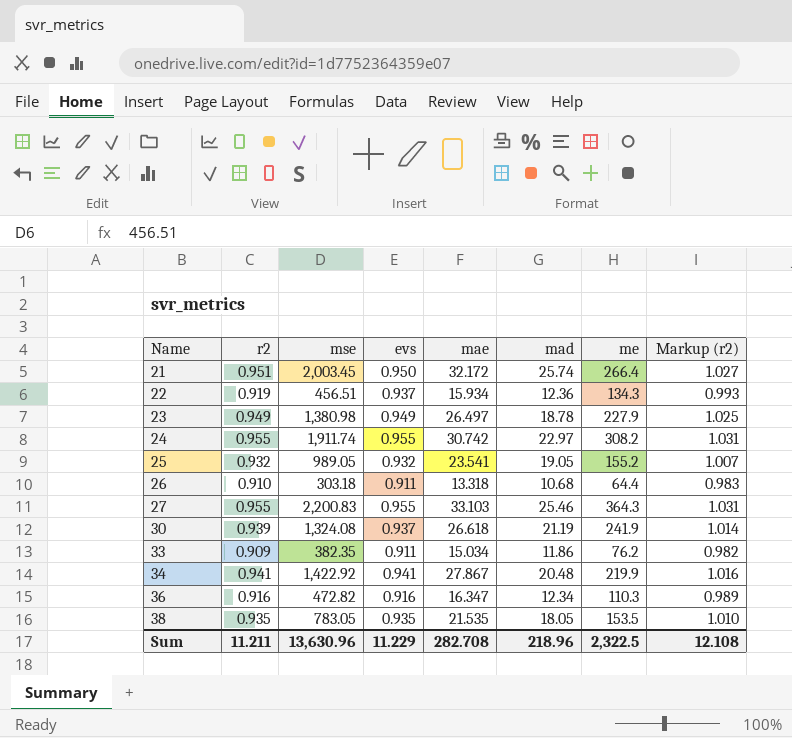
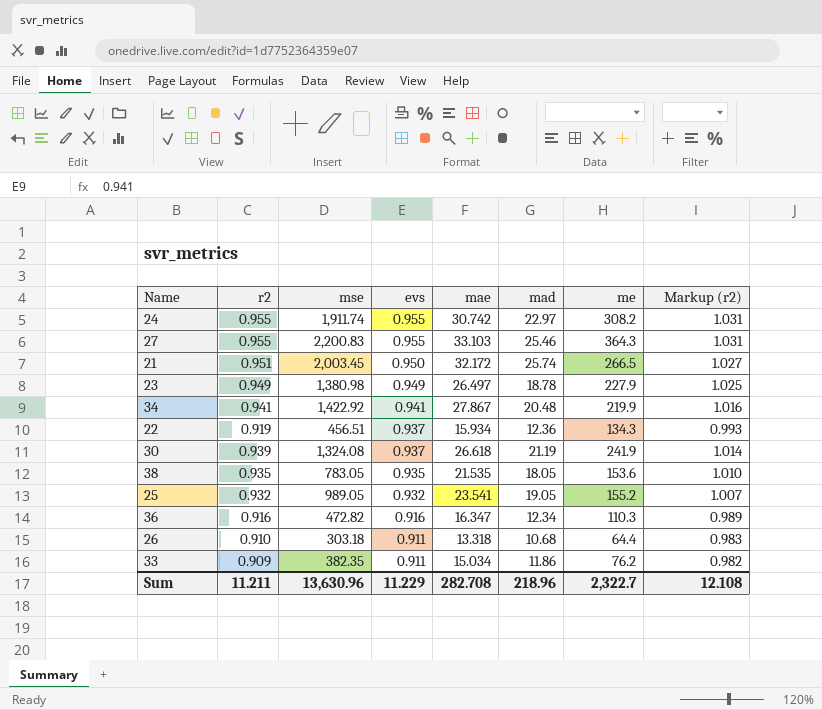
row order: Name ascending -> evs descending
21 | me: 266.4 -> 266.5
38 | me: 153.5 -> 153.6
Sum | me: 2,322.5 -> 2,322.7

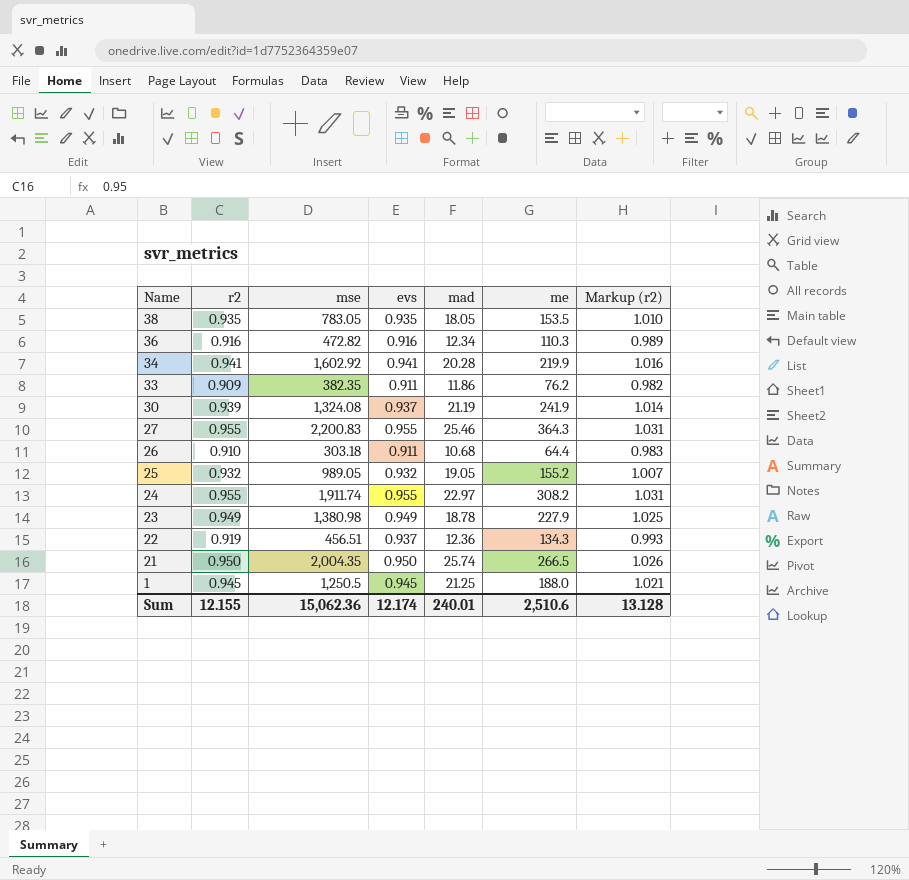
row order: evs descending -> Name descending
column mae | position: 5 -> none
38 | me: 153.6 -> 153.5
34 | mse: 1,422.92 -> 1,602.92
34 | mad: 20.48 -> 20.28
21 | r2: 0.951 -> 0.950
21 | mse: 2,003.45 -> 2,004.35
21 | Markup (r2): 1.027 -> 1.026
row 1: none -> 0.945 | 1,250.5 | 0.945 | 21.25 | 188.0 | 1.021
Sum | r2: 11.211 -> 12.155
Sum | mse: 13,630.96 -> 15,062.36
Sum | evs: 11.229 -> 12.174
Sum | mad: 218.96 -> 240.01
Sum | me: 2,322.7 -> 2,510.6
Sum | Markup (r2): 12.108 -> 13.128

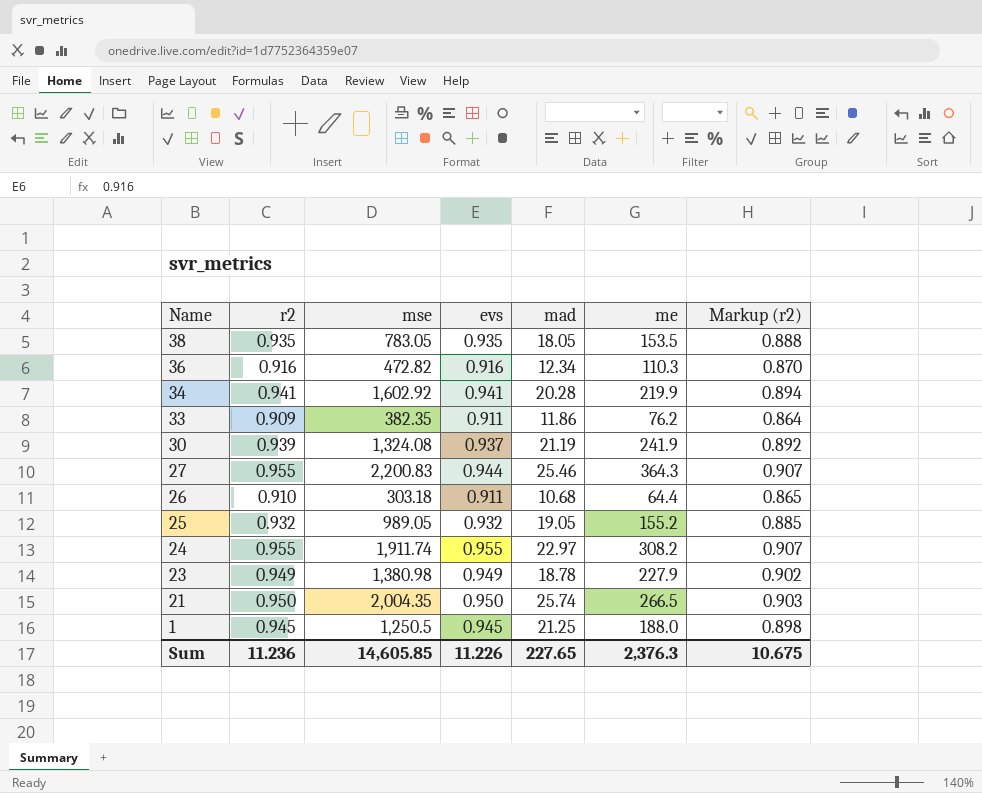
column Markup (r2) | formula: [r2] * 1.08 -> [r2] * 0.95
row 22: 0.919 | 456.51 | 0.937 | 12.36 | 134.3 | 0.993 -> none
27 | evs: 0.955 -> 0.944
Sum | r2: 12.155 -> 11.236
Sum | mse: 15,062.36 -> 14,605.85
Sum | evs: 12.174 -> 11.226
Sum | mad: 240.01 -> 227.65
Sum | me: 2,510.6 -> 2,376.3
Sum | Markup (r2): 13.128 -> 10.675

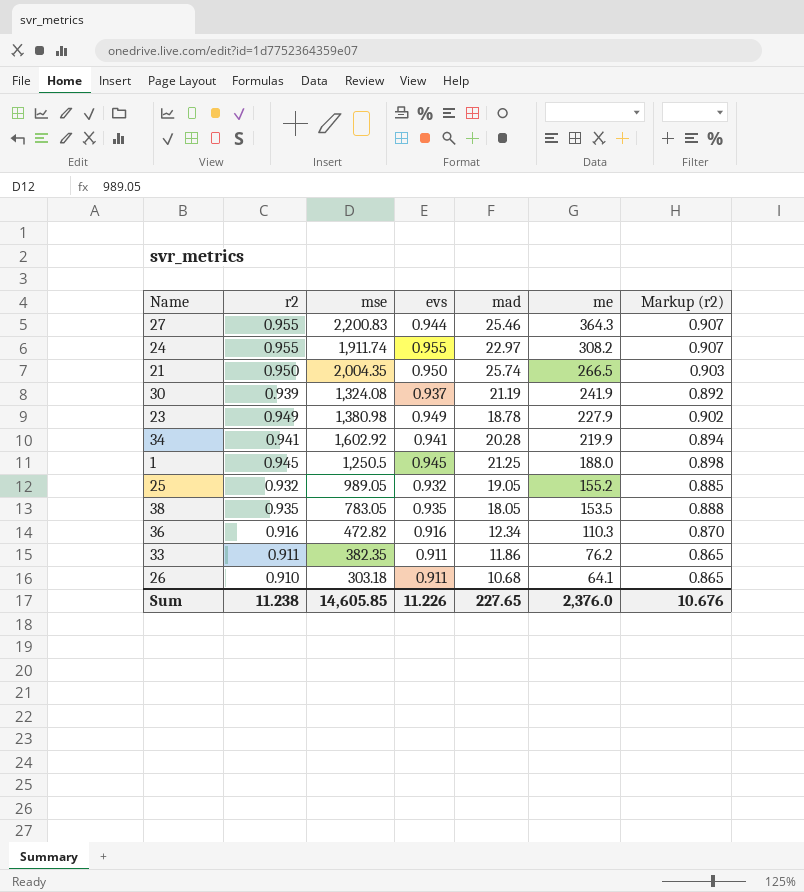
row order: Name descending -> me descending
33 | r2: 0.909 -> 0.911
33 | Markup (r2): 0.864 -> 0.865
26 | me: 64.4 -> 64.1
Sum | r2: 11.236 -> 11.238
Sum | me: 2,376.3 -> 2,376.0
Sum | Markup (r2): 10.675 -> 10.676

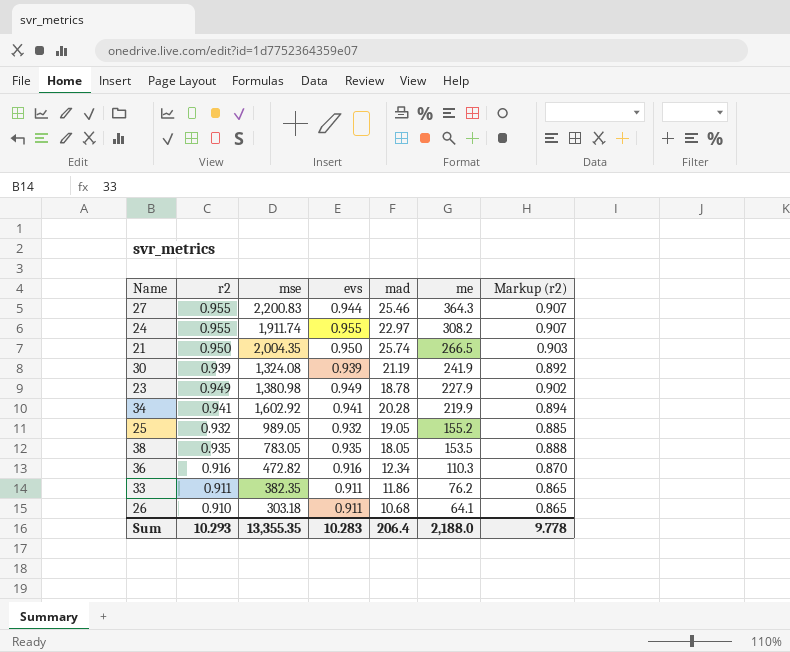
row 1: 0.945 | 1,250.5 | 0.945 | 21.25 | 188.0 | 0.898 -> none
30 | evs: 0.937 -> 0.939
Sum | r2: 11.238 -> 10.293
Sum | mse: 14,605.85 -> 13,355.35
Sum | evs: 11.226 -> 10.283
Sum | mad: 227.65 -> 206.4
Sum | me: 2,376.0 -> 2,188.0
Sum | Markup (r2): 10.676 -> 9.778

